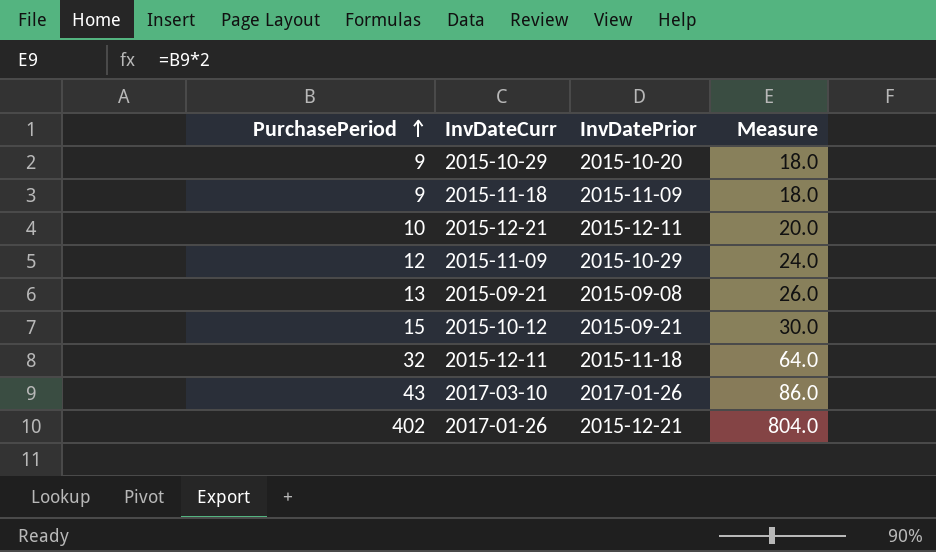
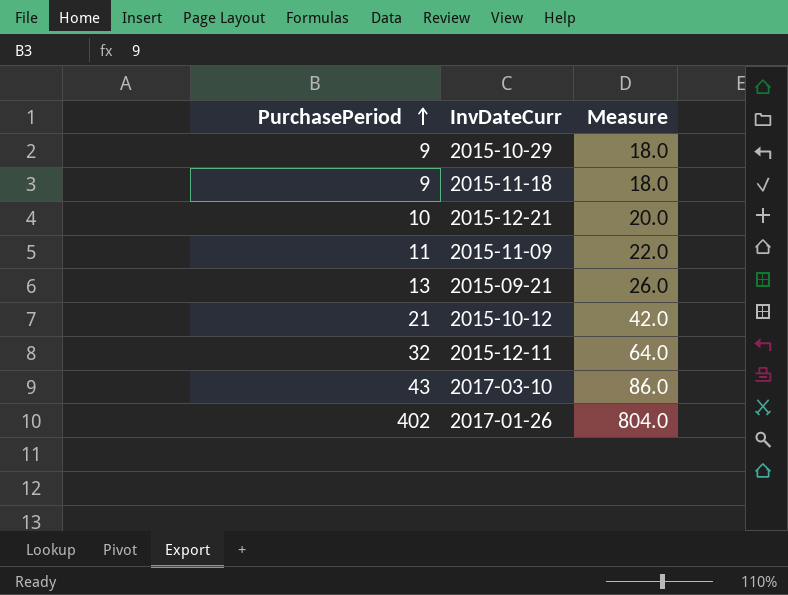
column InvDatePrior | position: 3 -> none
2015-11-09 | PurchasePeriod: 12 -> 11
2015-11-09 | Measure: 24.0 -> 22.0
2015-10-12 | PurchasePeriod: 15 -> 21
2015-10-12 | Measure: 30.0 -> 42.0

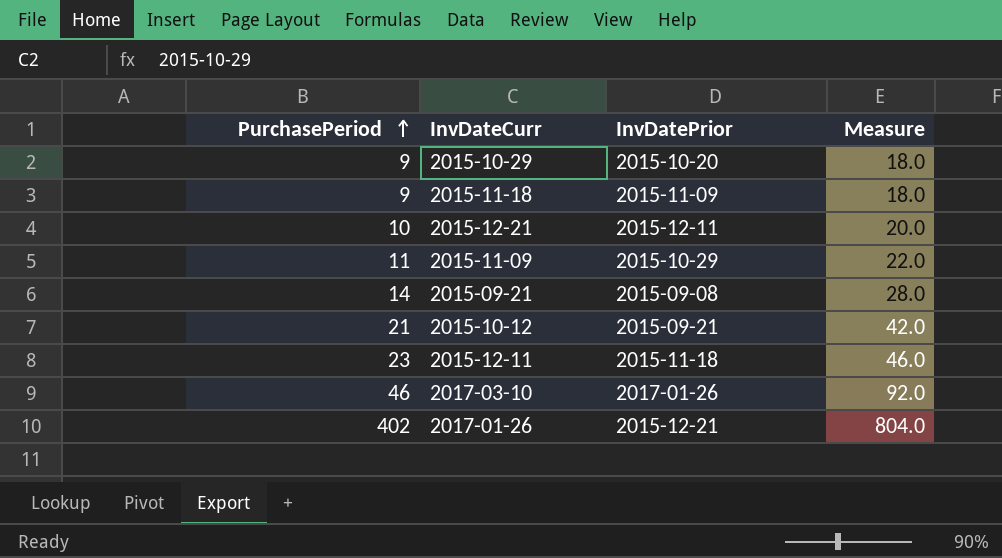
column InvDatePrior | position: none -> 3
2015-09-21 | PurchasePeriod: 13 -> 14
2015-09-21 | Measure: 26.0 -> 28.0
2015-12-11 | PurchasePeriod: 32 -> 23
2015-12-11 | Measure: 64.0 -> 46.0
2017-03-10 | PurchasePeriod: 43 -> 46
2017-03-10 | Measure: 86.0 -> 92.0

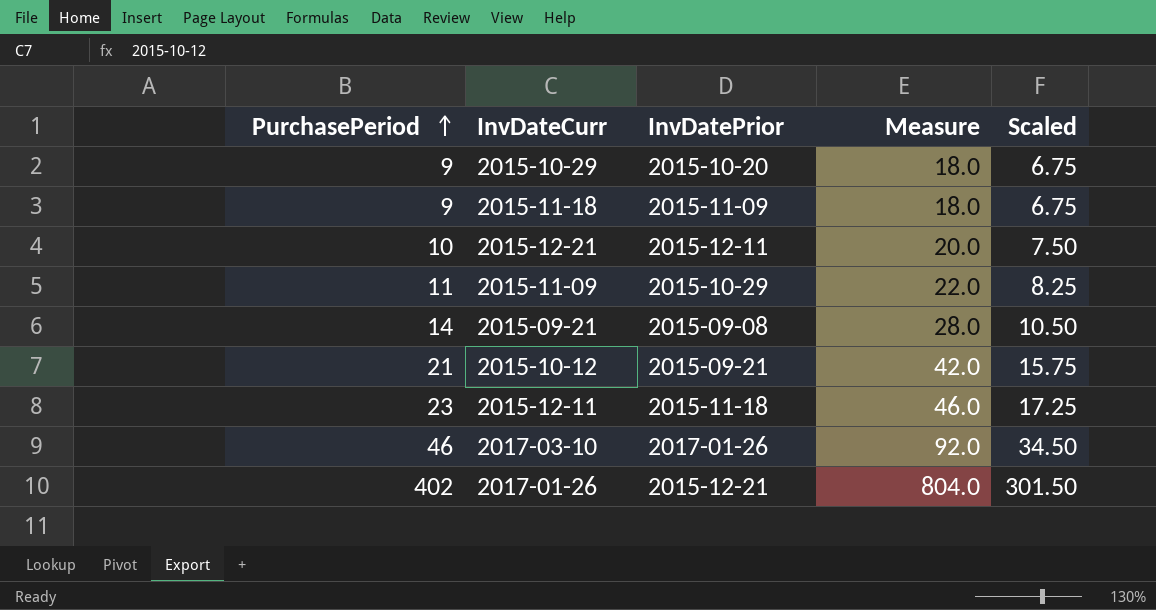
column Scaled | formula: none -> [PurchasePeriod] * 0.75

